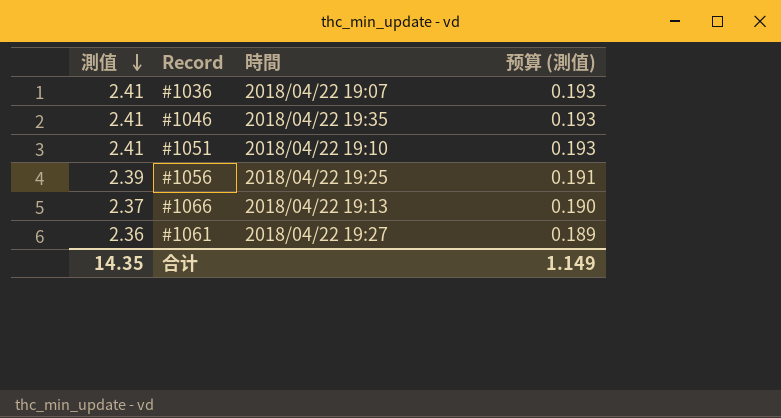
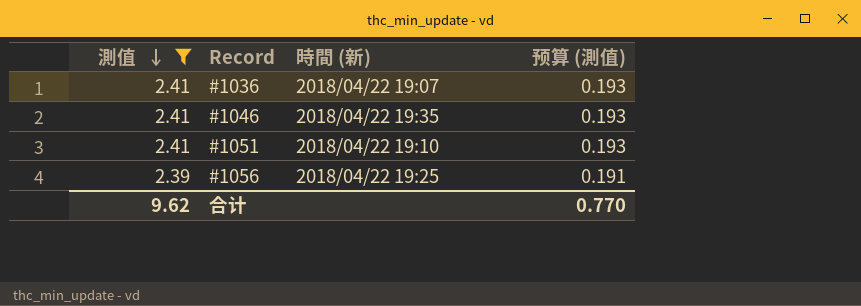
filter: none -> 測值 >= 2.39
column name: 時間 -> 時間 (新)
合计 | 測值: 14.35 -> 9.62
合计 | 预算 (測值): 1.149 -> 0.770

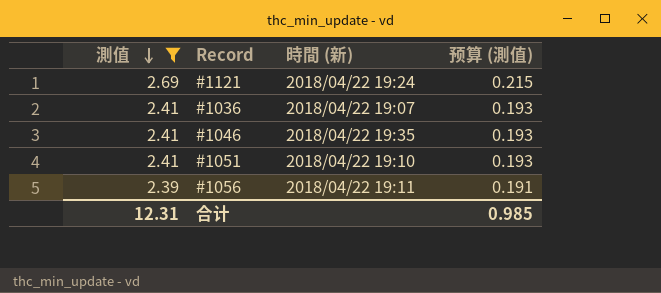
row #1121: none -> 2.69 | 2018/04/22 19:24 | 0.215
#1056 | 時間 (新): 2018/04/22 19:25 -> 2018/04/22 19:11
合计 | 測值: 9.62 -> 12.31
合计 | 预算 (測值): 0.770 -> 0.985

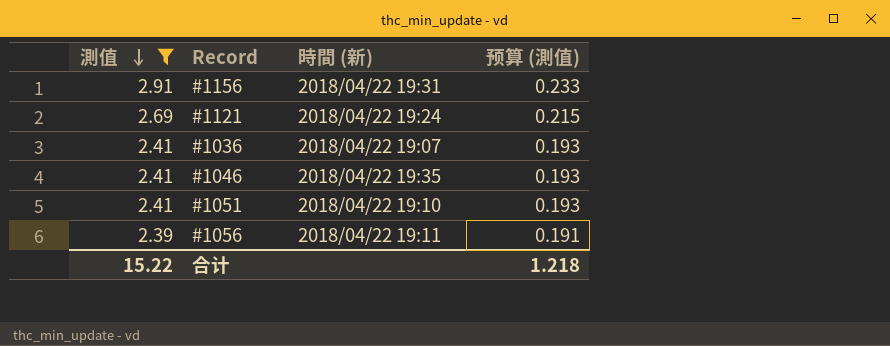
row #1156: none -> 2.91 | 2018/04/22 19:31 | 0.233
合计 | 測值: 12.31 -> 15.22
合计 | 预算 (測值): 0.985 -> 1.218

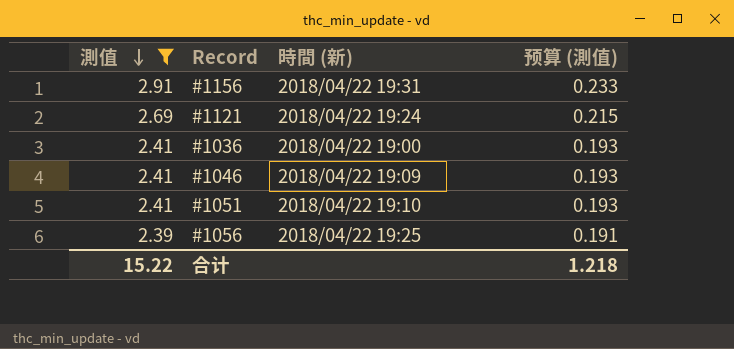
#1036 | 時間 (新): 2018/04/22 19:07 -> 2018/04/22 19:00
#1046 | 時間 (新): 2018/04/22 19:35 -> 2018/04/22 19:09
#1056 | 時間 (新): 2018/04/22 19:11 -> 2018/04/22 19:25

